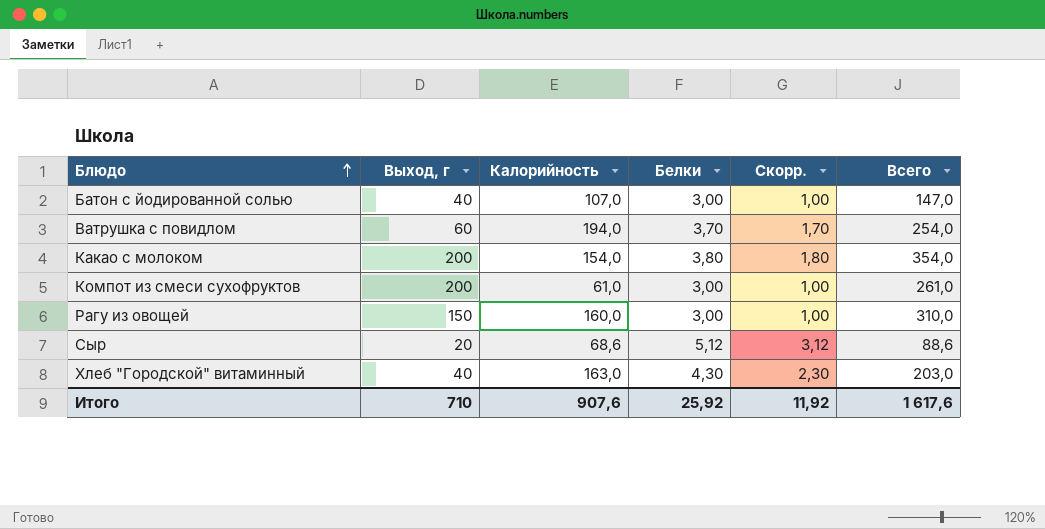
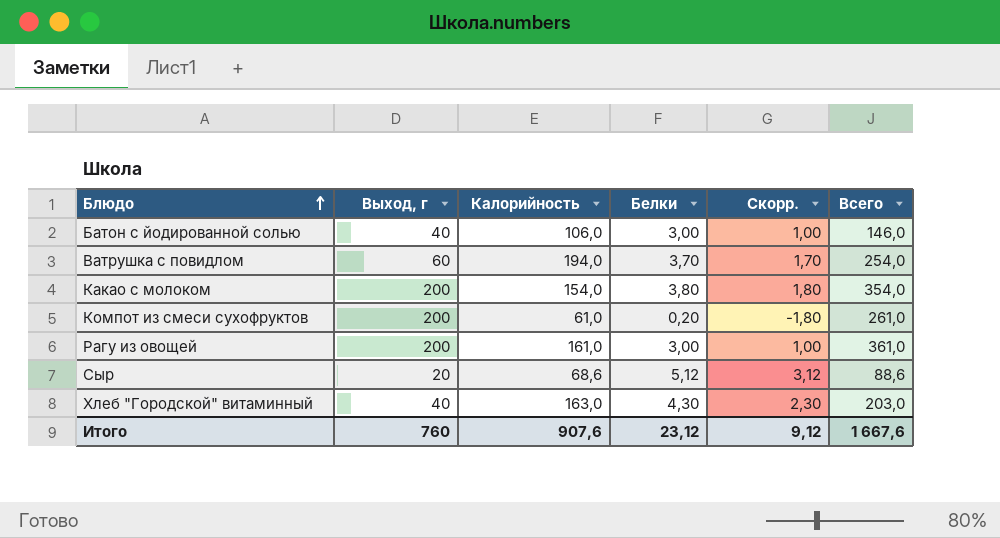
Батон с йодированной солью | Калорийность: 107,0 -> 106,0
Батон с йодированной солью | Всего: 147,0 -> 146,0
Компот из смеси сухофруктов | Белки: 3,00 -> 0,20
Компот из смеси сухофруктов | Скорр.: 1,00 -> -1,80
Рагу из овощей | Выход, г: 150 -> 200
Рагу из овощей | Калорийность: 160,0 -> 161,0
Рагу из овощей | Всего: 310,0 -> 361,0
Итого | Выход, г: 710 -> 760
Итого | Белки: 25,92 -> 23,12
Итого | Скорр.: 11,92 -> 9,12
Итого | Всего: 1 617,6 -> 1 667,6

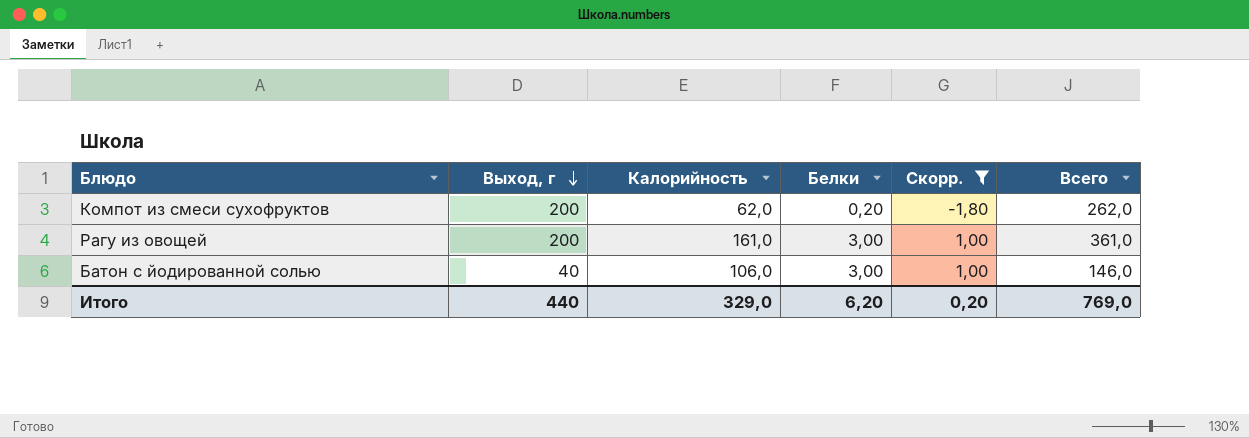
filter: none -> Скорр. <= 1,00
row order: Блюдо ascending -> Выход, г descending
Компот из смеси сухофруктов | Калорийность: 61,0 -> 62,0
Компот из смеси сухофруктов | Всего: 261,0 -> 262,0
Итого | Выход, г: 760 -> 440
Итого | Калорийность: 907,6 -> 329,0
Итого | Белки: 23,12 -> 6,20
Итого | Скорр.: 9,12 -> 0,20
Итого | Всего: 1 667,6 -> 769,0

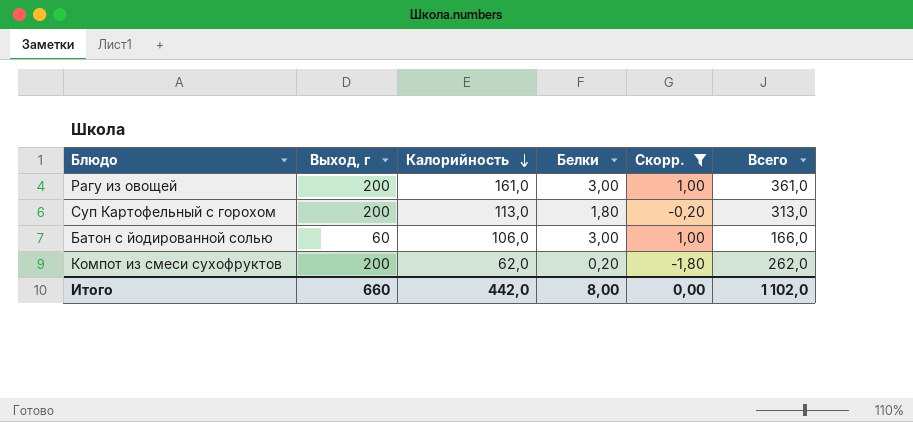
row order: Выход, г descending -> Калорийность descending
row Суп Картофельный с горохом: none -> 200 | 113,0 | 1,80 | -0,20 | 313,0
Батон с йодированной солью | Выход, г: 40 -> 60
Батон с йодированной солью | Всего: 146,0 -> 166,0
Итого | Выход, г: 440 -> 660
Итого | Калорийность: 329,0 -> 442,0
Итого | Белки: 6,20 -> 8,00
Итого | Скорр.: 0,20 -> 0,00
Итого | Всего: 769,0 -> 1 102,0

